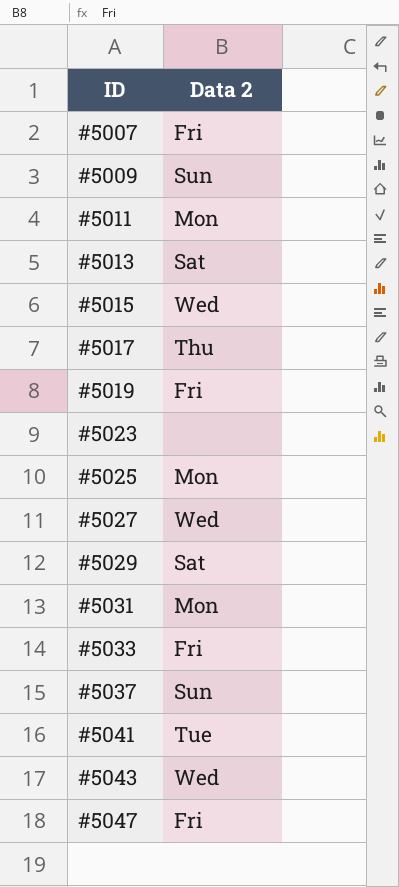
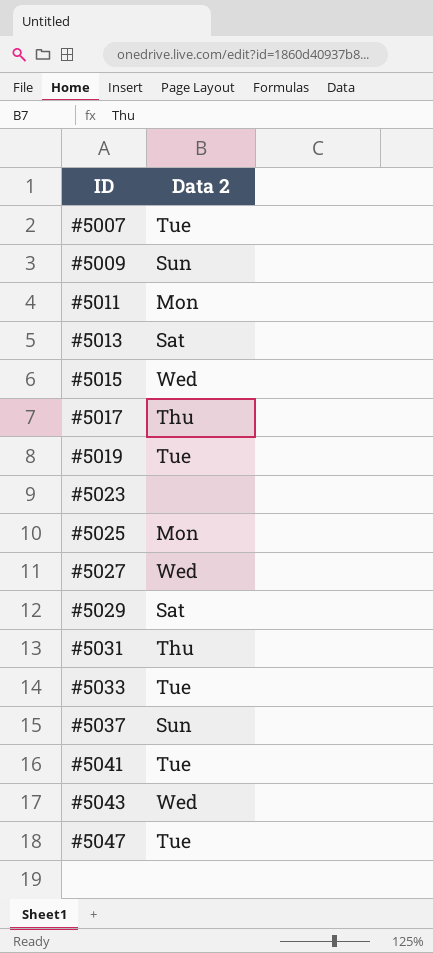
#5007 | Data 2: Fri -> Tue
#5019 | Data 2: Fri -> Tue
#5031 | Data 2: Mon -> Thu
#5033 | Data 2: Fri -> Tue
#5047 | Data 2: Fri -> Tue

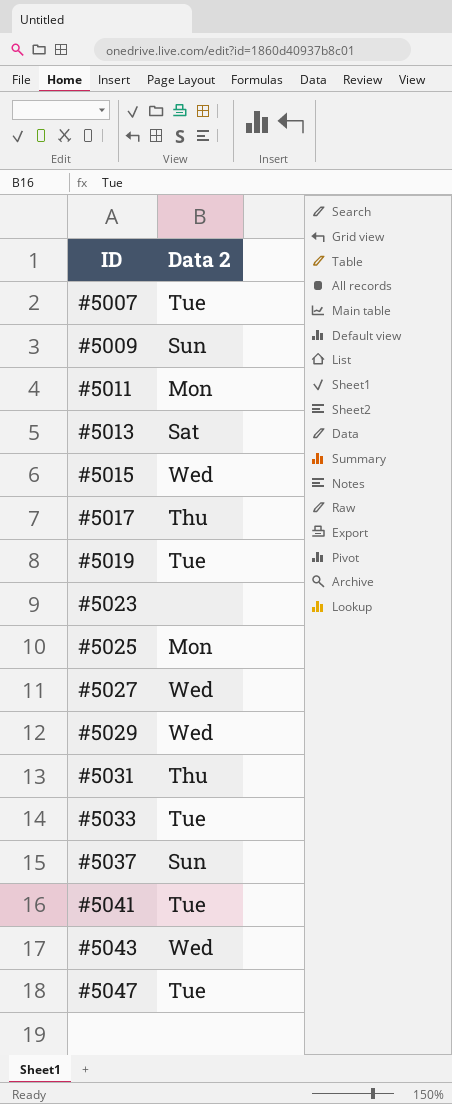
#5029 | Data 2: Sat -> Wed

